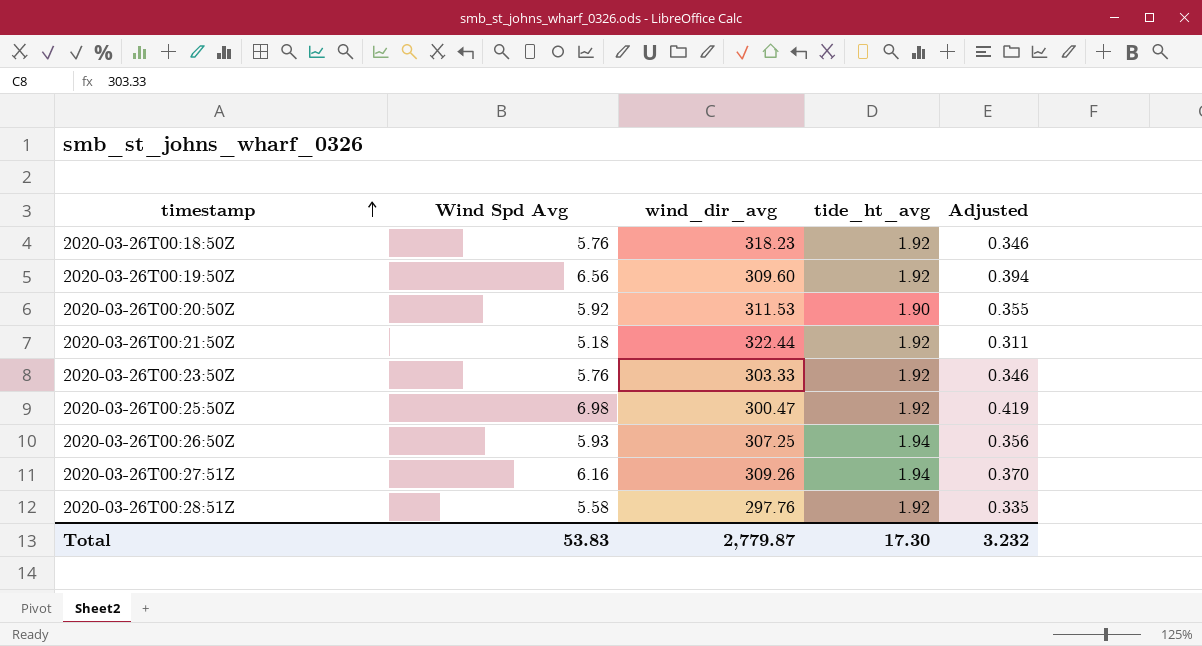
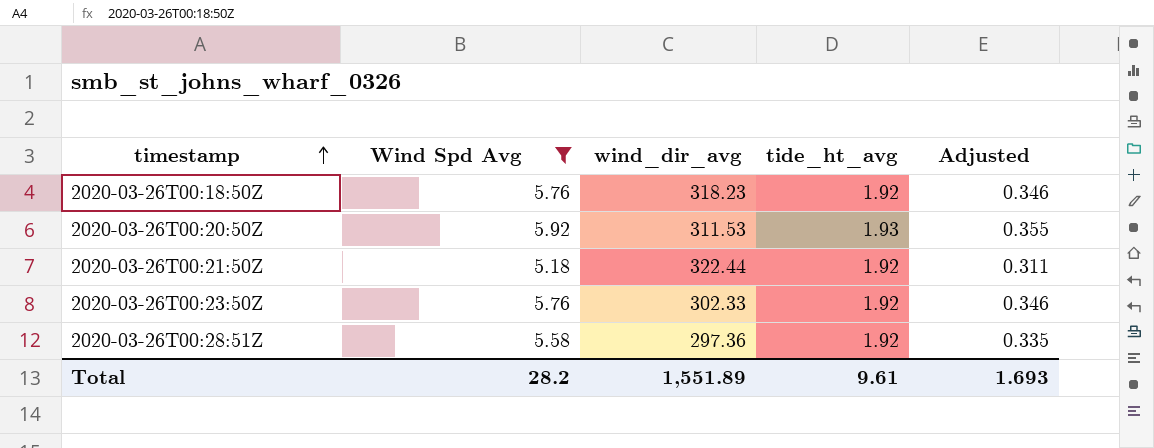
filter: none -> Wind Spd Avg <= 5.92
2020-03-26T00:20:50Z | tide_ht_avg: 1.90 -> 1.93
2020-03-26T00:23:50Z | wind_dir_avg: 303.33 -> 302.33
2020-03-26T00:28:51Z | wind_dir_avg: 297.76 -> 297.36
Total | Wind Spd Avg: 53.83 -> 28.2
Total | wind_dir_avg: 2,779.87 -> 1,551.89
Total | tide_ht_avg: 17.30 -> 9.61
Total | Adjusted: 3.232 -> 1.693

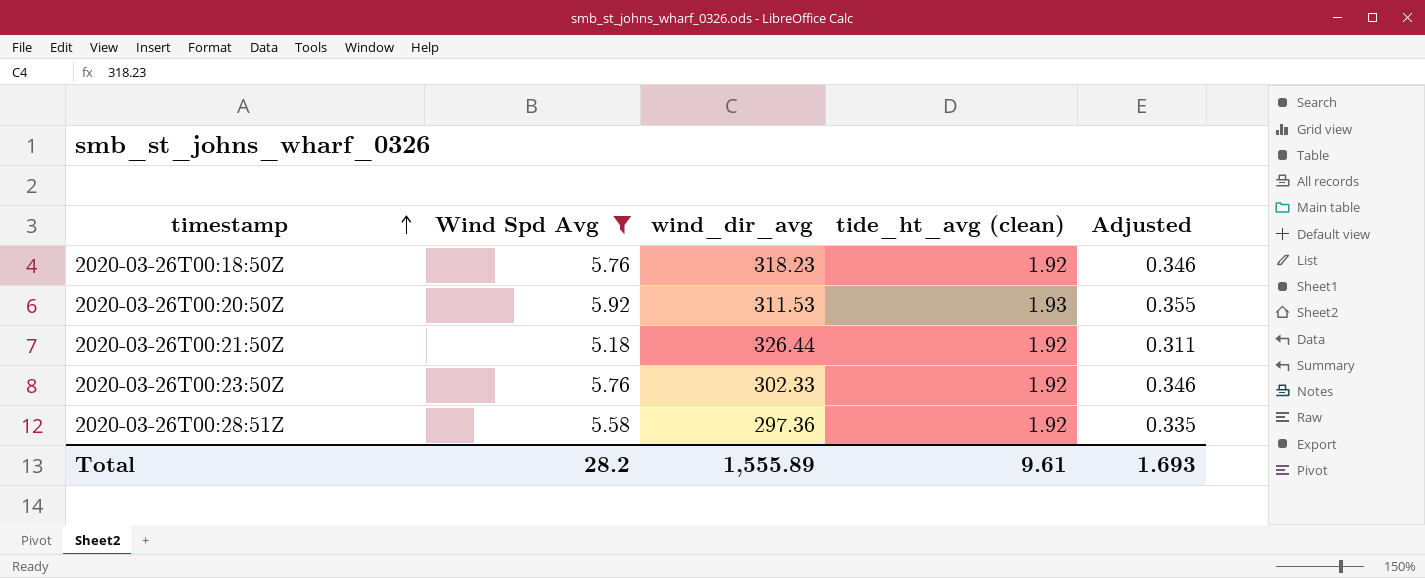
column name: tide_ht_avg -> tide_ht_avg (clean)
2020-03-26T00:21:50Z | wind_dir_avg: 322.44 -> 326.44
Total | wind_dir_avg: 1,551.89 -> 1,555.89

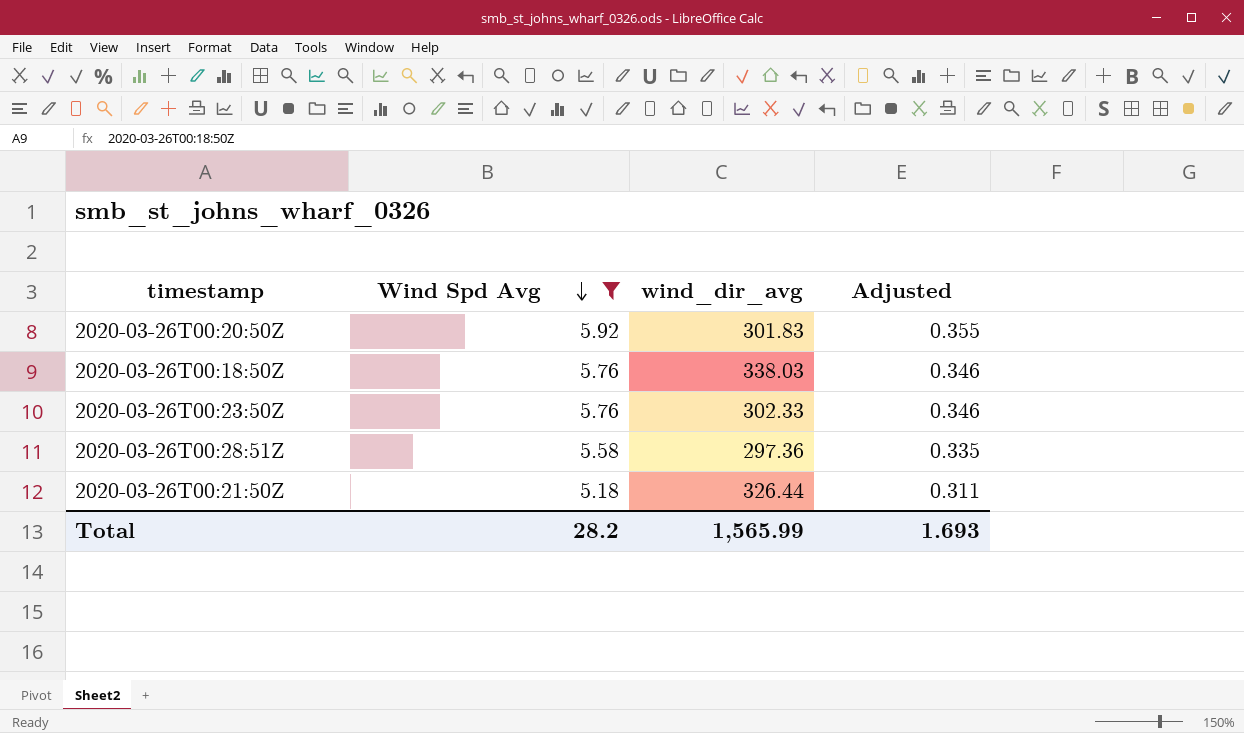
row order: timestamp ascending -> Wind Spd Avg descending
column tide_ht_avg (clean) | position: 4 -> none
2020-03-26T00:20:50Z | wind_dir_avg: 311.53 -> 301.83
2020-03-26T00:18:50Z | wind_dir_avg: 318.23 -> 338.03
Total | wind_dir_avg: 1,555.89 -> 1,565.99

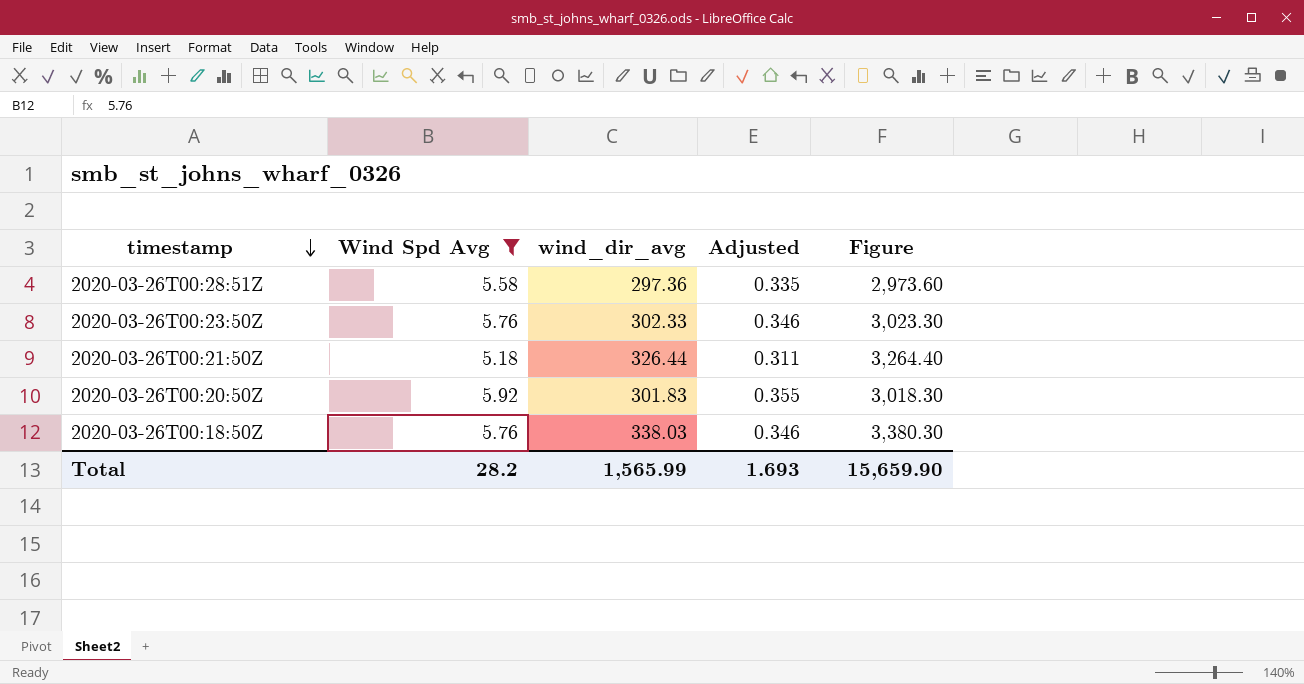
row order: Wind Spd Avg descending -> timestamp descending
column Figure | formula: none -> [wind_dir_avg] * 10

